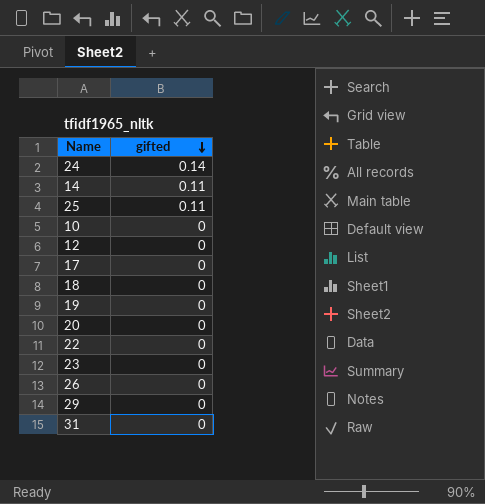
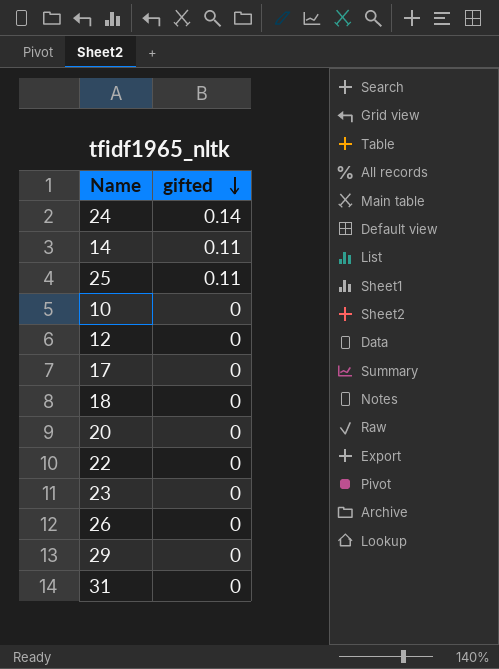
row 19: 0 -> none

